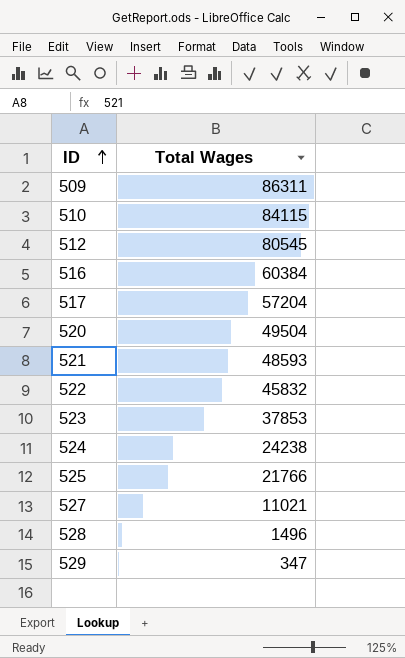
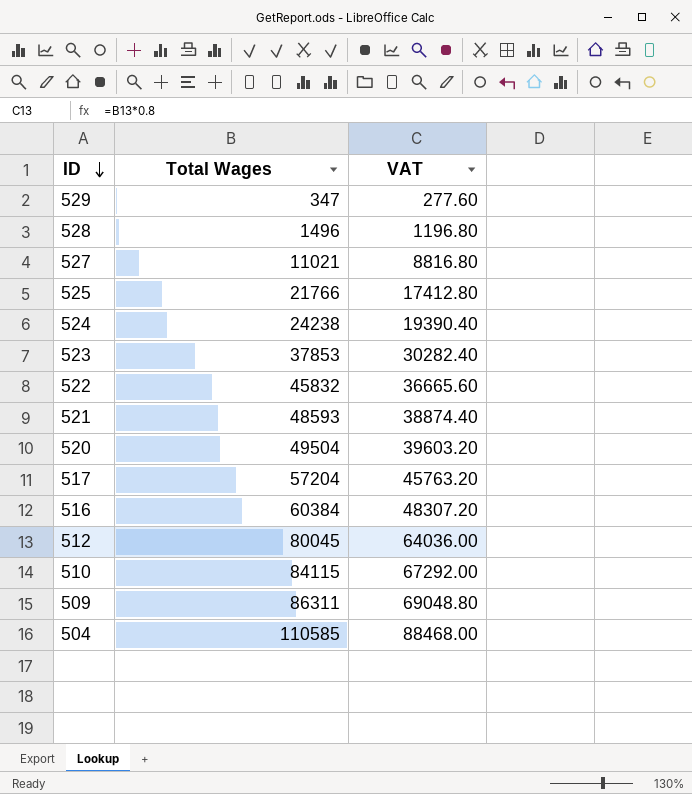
row order: ID ascending -> ID descending
column VAT | formula: none -> [Total Wages] * 0.8
512 | Total Wages: 80545 -> 80045
row 504: none -> 110585 | 88468.00

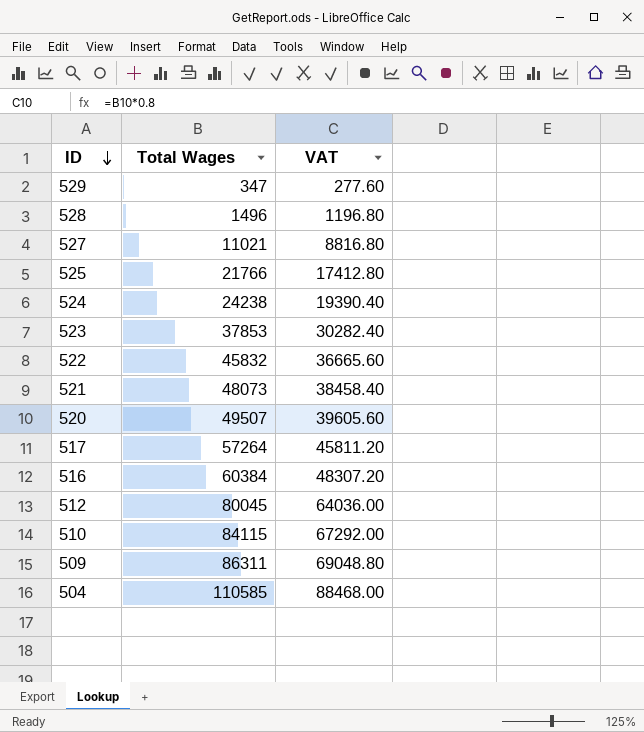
521 | Total Wages: 48593 -> 48073
521 | VAT: 38874.40 -> 38458.40
520 | Total Wages: 49504 -> 49507
520 | VAT: 39603.20 -> 39605.60
517 | Total Wages: 57204 -> 57264
517 | VAT: 45763.20 -> 45811.20

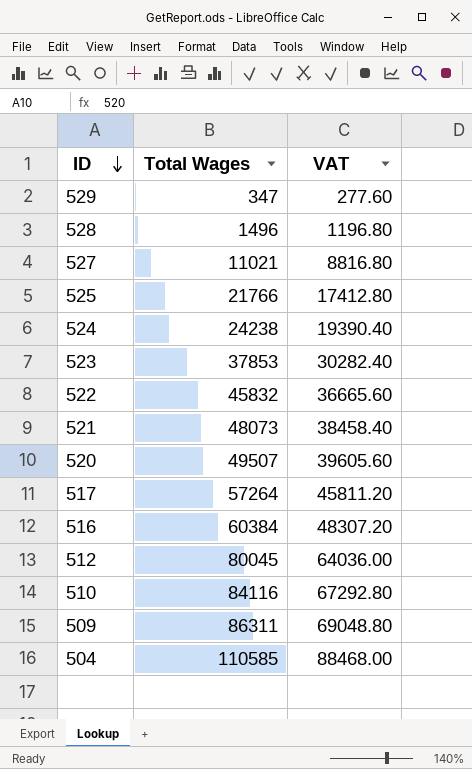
510 | Total Wages: 84115 -> 84116
510 | VAT: 67292.00 -> 67292.80

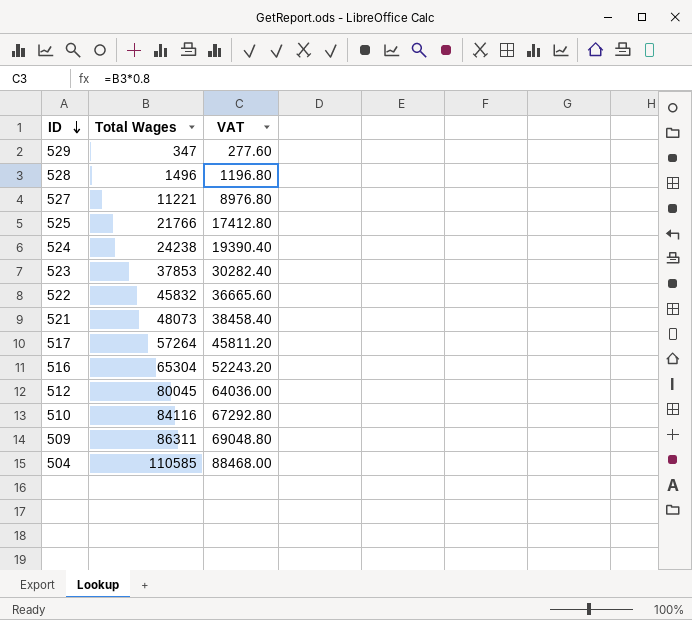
row 520: 49507 | 39605.60 -> none
527 | Total Wages: 11021 -> 11221
527 | VAT: 8816.80 -> 8976.80
516 | Total Wages: 60384 -> 65304
516 | VAT: 48307.20 -> 52243.20

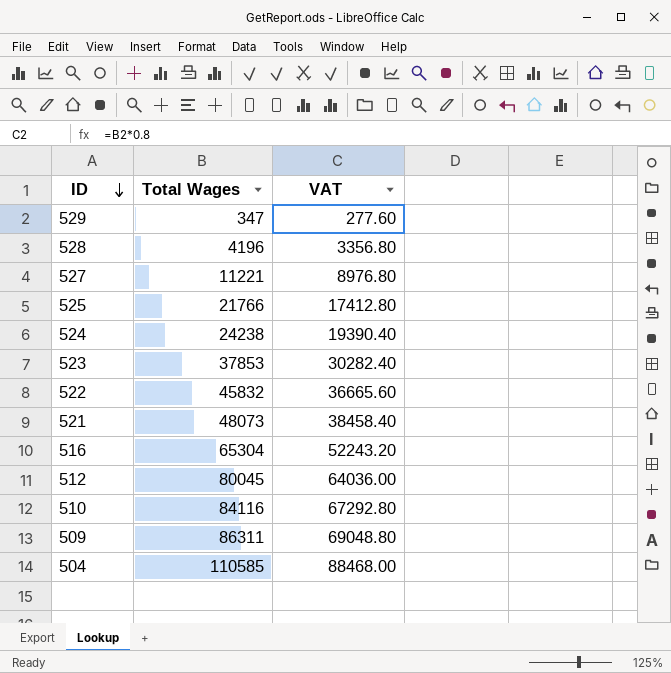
row 517: 57264 | 45811.20 -> none
528 | Total Wages: 1496 -> 4196
528 | VAT: 1196.80 -> 3356.80

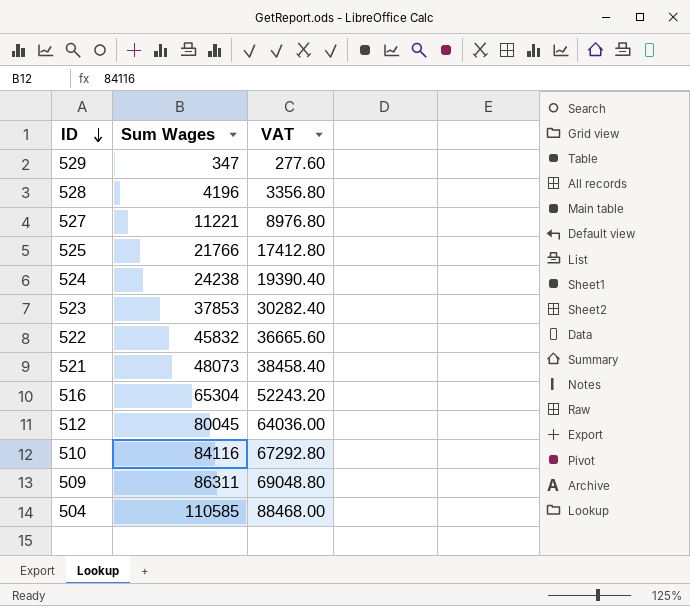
column name: Total Wages -> Sum Wages

